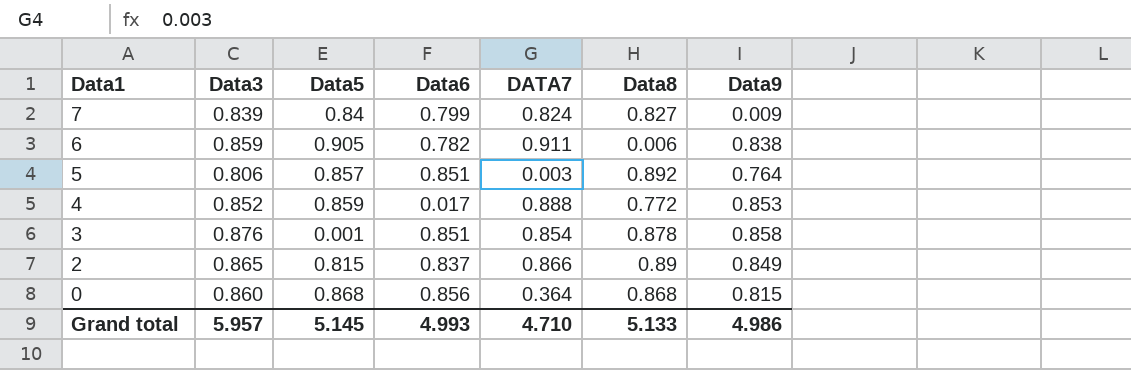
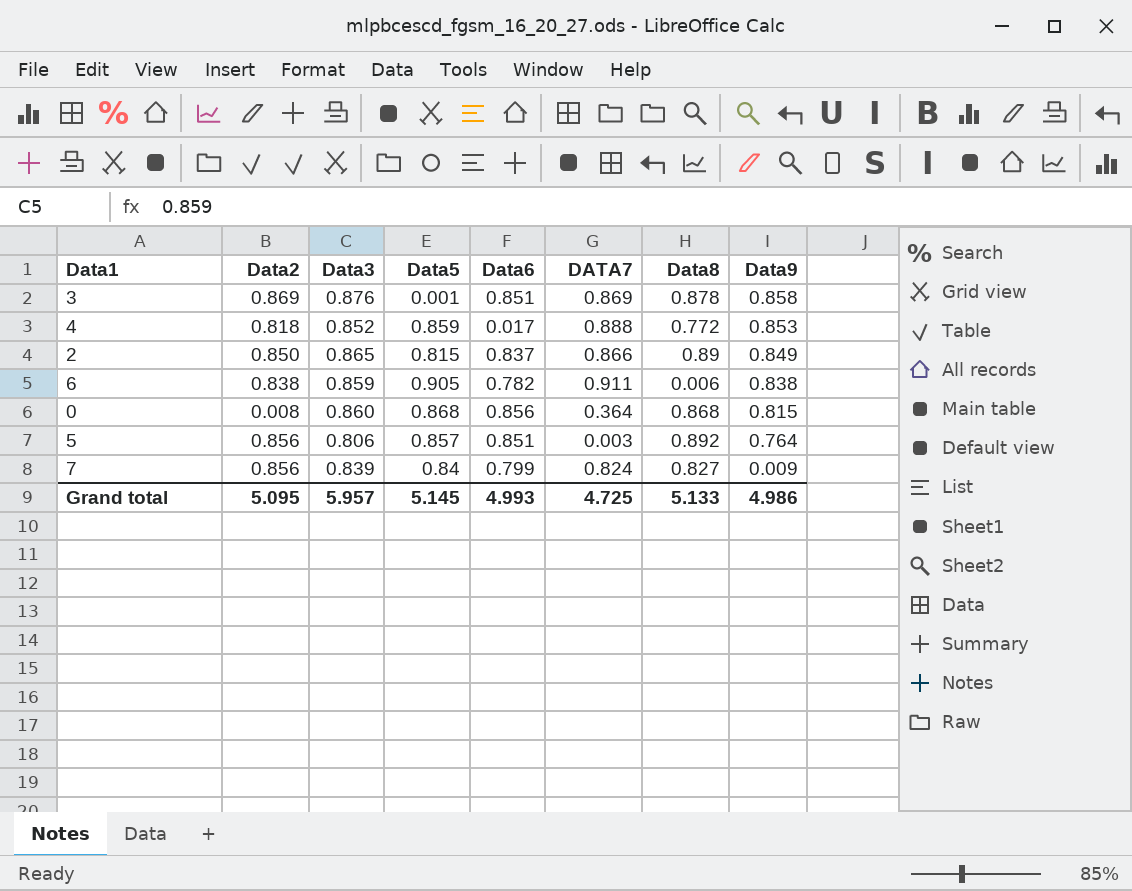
row order: Data1 descending -> Data9 descending
column Data2 | position: none -> 2
3 | DATA7: 0.854 -> 0.869
Grand total | DATA7: 4.710 -> 4.725

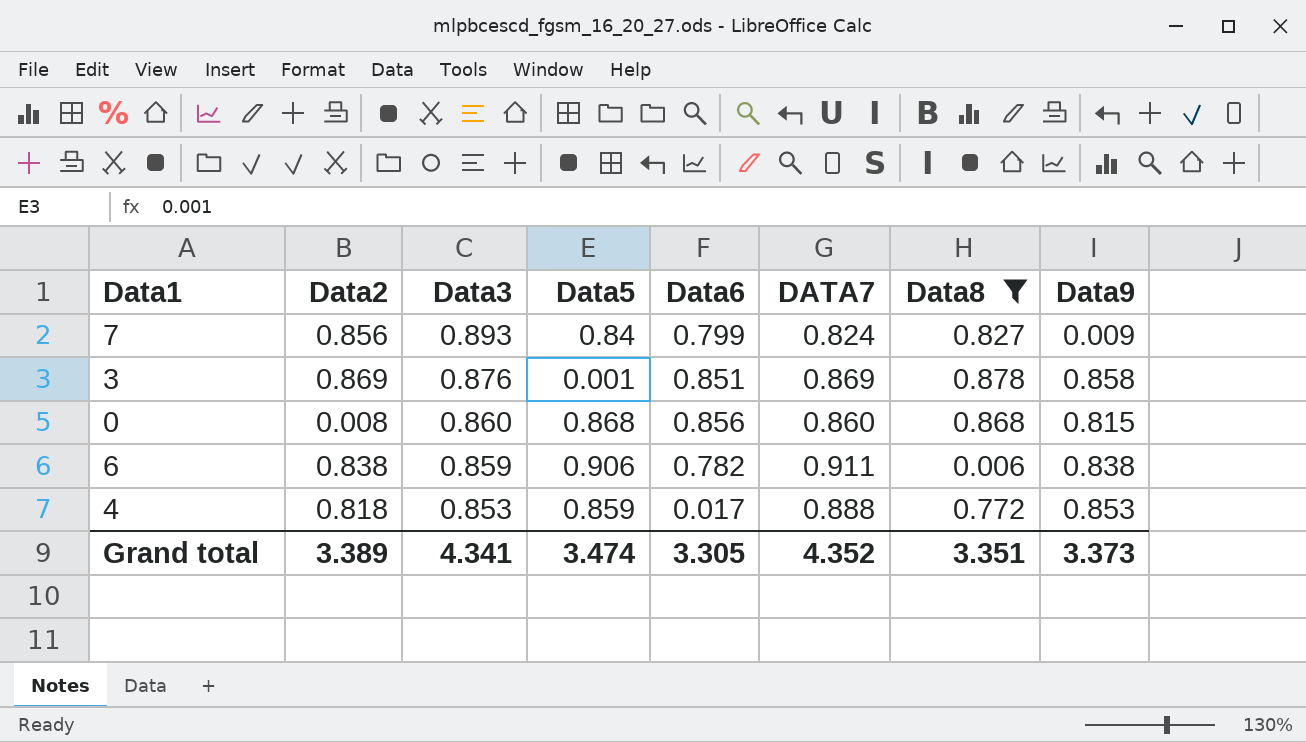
filter: none -> Data8 <= 0.878
row order: Data9 descending -> Data3 descending
7 | Data3: 0.839 -> 0.893
0 | DATA7: 0.364 -> 0.860
6 | Data5: 0.905 -> 0.906
4 | Data3: 0.852 -> 0.853
Grand total | Data2: 5.095 -> 3.389
Grand total | Data3: 5.957 -> 4.341
Grand total | Data5: 5.145 -> 3.474
Grand total | Data6: 4.993 -> 3.305
Grand total | DATA7: 4.725 -> 4.352
Grand total | Data8: 5.133 -> 3.351
Grand total | Data9: 4.986 -> 3.373

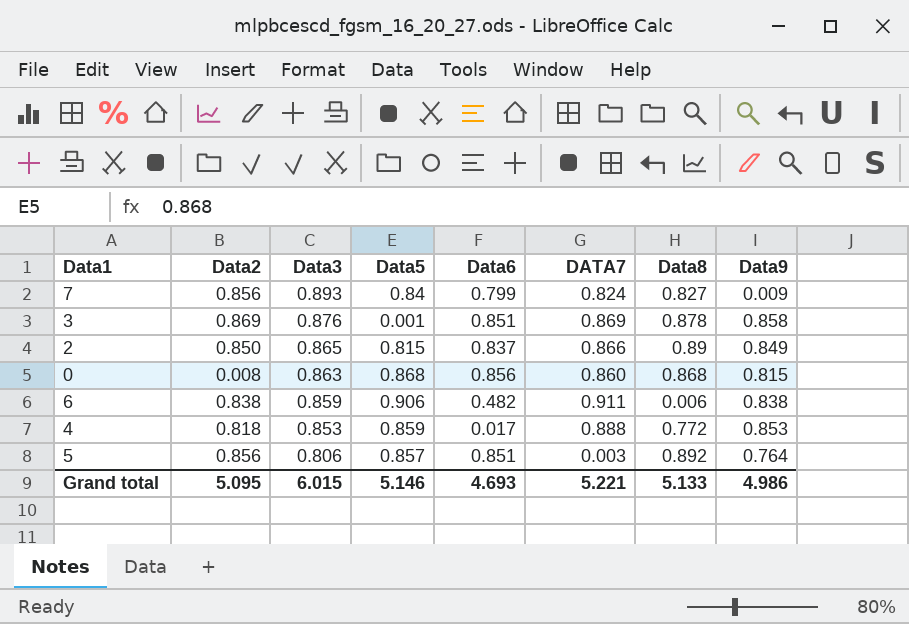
filter: Data8 <= 0.878 -> none
0 | Data3: 0.860 -> 0.863
6 | Data6: 0.782 -> 0.482
Grand total | Data2: 3.389 -> 5.095
Grand total | Data3: 4.341 -> 6.015
Grand total | Data5: 3.474 -> 5.146
Grand total | Data6: 3.305 -> 4.693
Grand total | DATA7: 4.352 -> 5.221
Grand total | Data8: 3.351 -> 5.133
Grand total | Data9: 3.373 -> 4.986

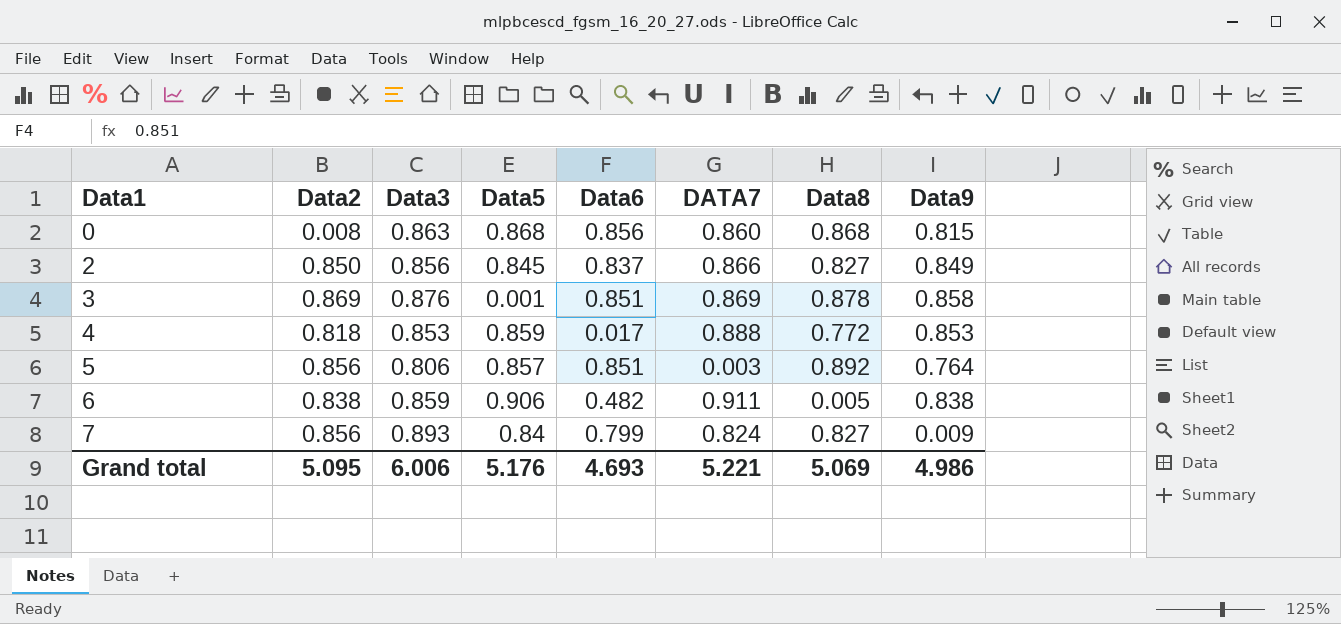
row order: Data3 descending -> Data1 ascending
2 | Data3: 0.865 -> 0.856
2 | Data5: 0.815 -> 0.845
2 | Data8: 0.89 -> 0.827
6 | Data8: 0.006 -> 0.005
Grand total | Data3: 6.015 -> 6.006
Grand total | Data5: 5.146 -> 5.176
Grand total | Data8: 5.133 -> 5.069

